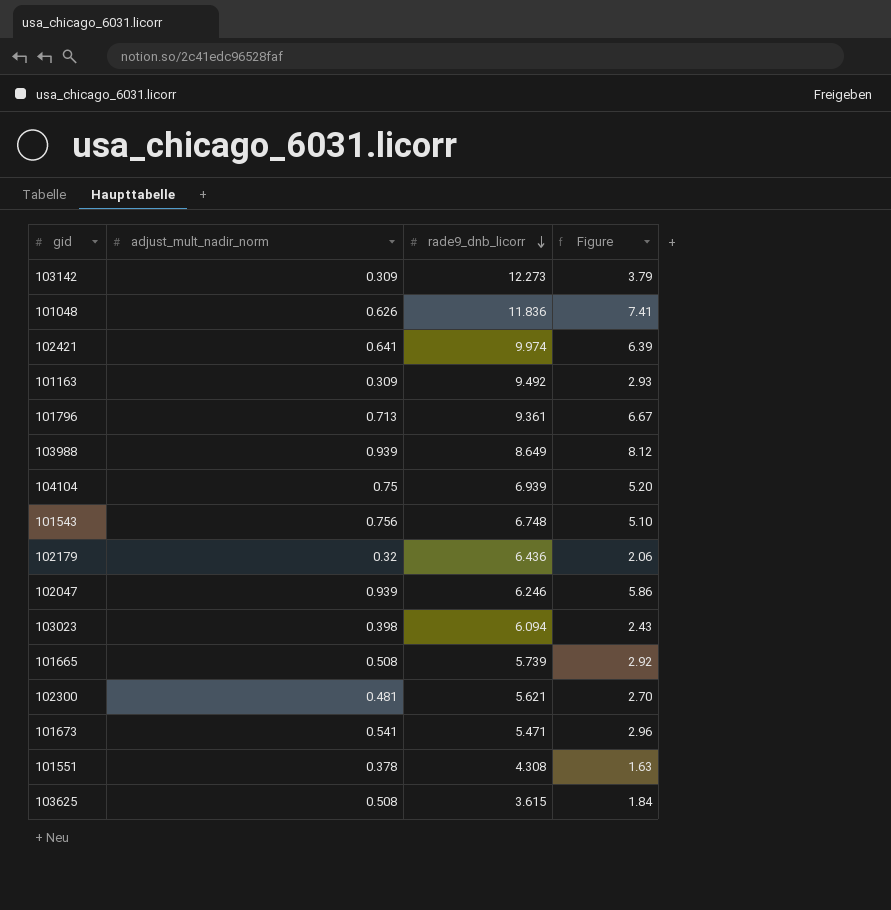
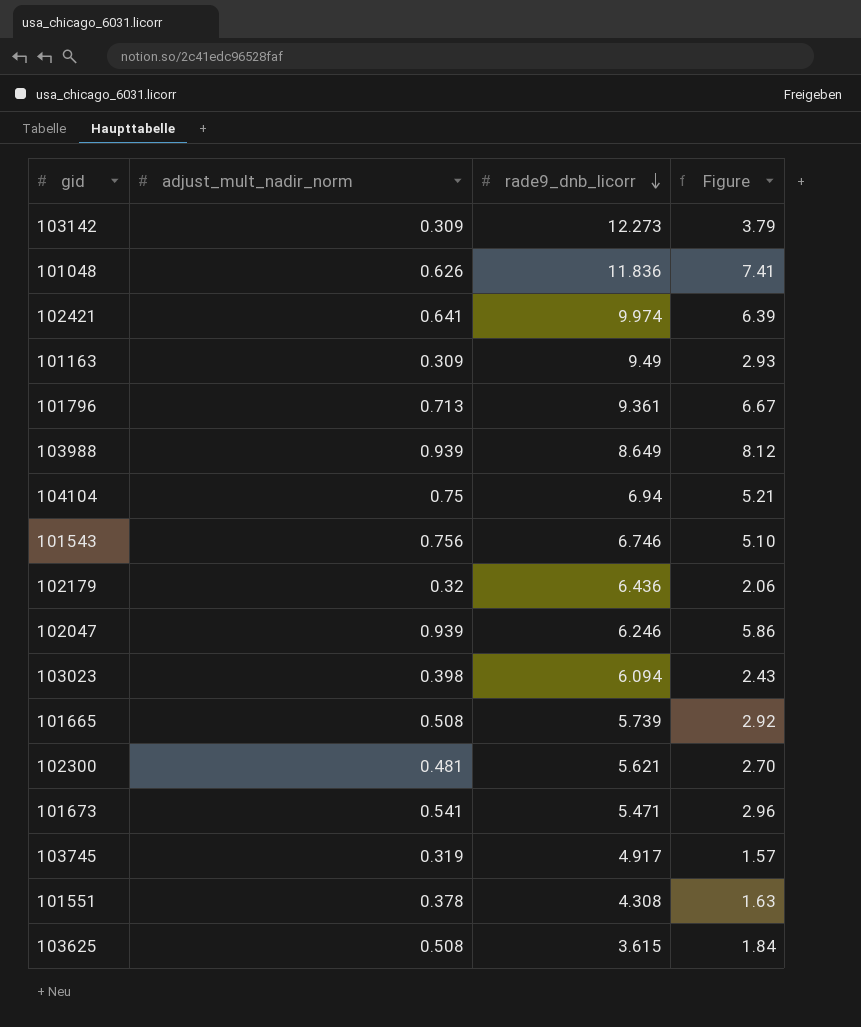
101163 | rade9_dnb_licorr: 9.492 -> 9.49
104104 | rade9_dnb_licorr: 6.939 -> 6.94
104104 | Figure: 5.20 -> 5.21
101543 | rade9_dnb_licorr: 6.748 -> 6.746
row 103745: none -> 0.319 | 4.917 | 1.57

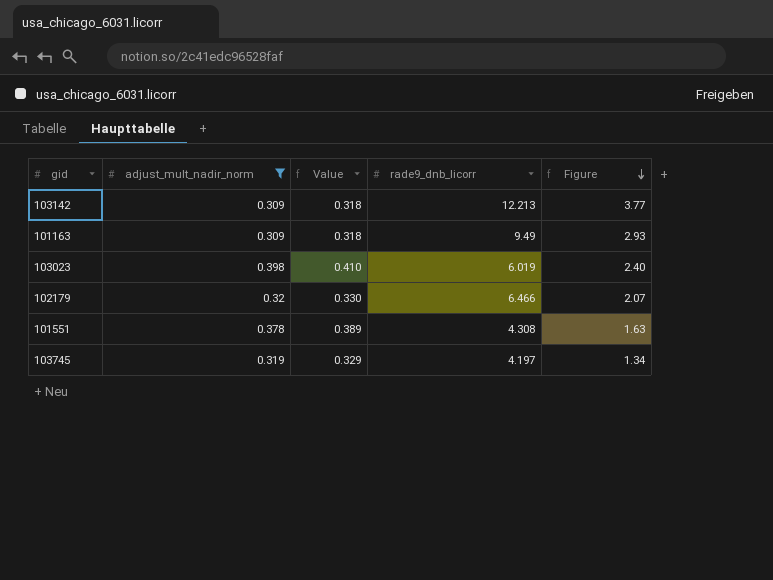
filter: none -> adjust_mult_nadir_norm <= 0.398
row order: rade9_dnb_licorr descending -> Figure descending
column Value | formula: none -> [adjust_mult_nadir_norm] * 1.03
103142 | rade9_dnb_licorr: 12.273 -> 12.213
103142 | Figure: 3.79 -> 3.77
103023 | rade9_dnb_licorr: 6.094 -> 6.019
103023 | Figure: 2.43 -> 2.40
102179 | rade9_dnb_licorr: 6.436 -> 6.466
102179 | Figure: 2.06 -> 2.07
103745 | rade9_dnb_licorr: 4.917 -> 4.197
103745 | Figure: 1.57 -> 1.34

